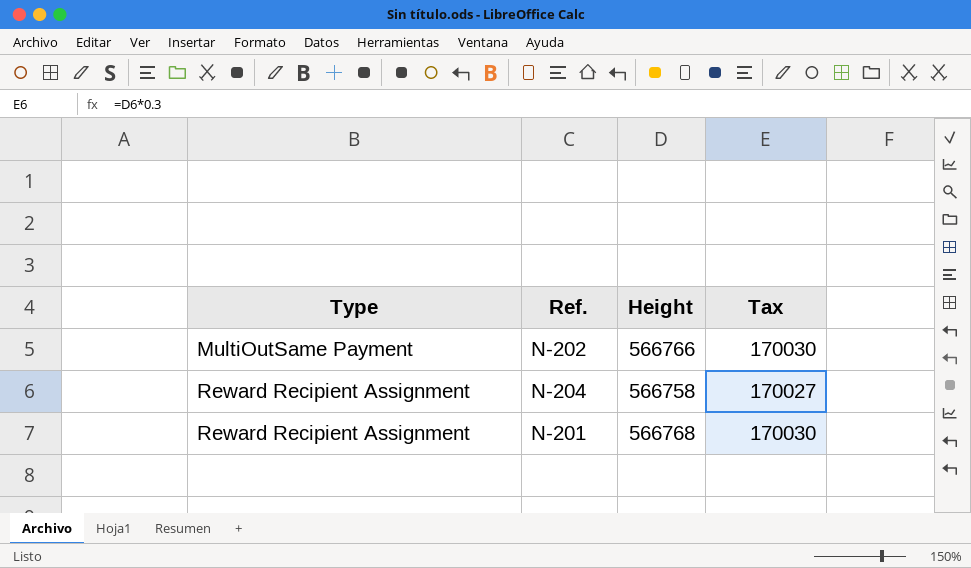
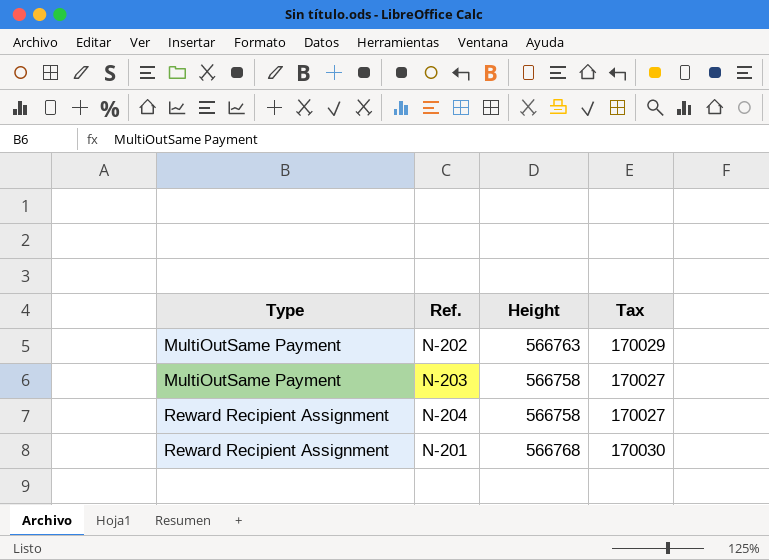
N-202 | Height: 566766 -> 566763
N-202 | Tax: 170030 -> 170029
row N-203: none -> MultiOutSame Payment | 566758 | 170027

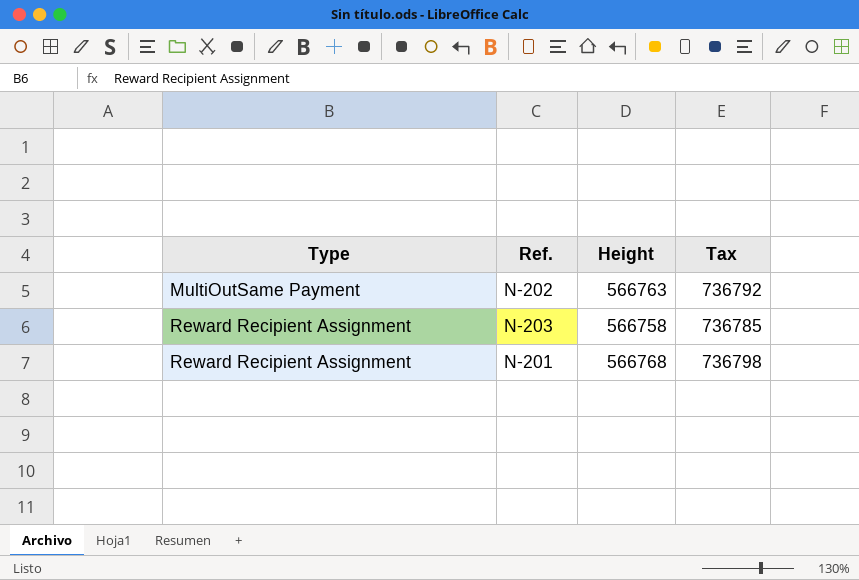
column Tax | formula: [Height] * 0.3 -> [Height] * 1.3
row N-204: Reward Recipient Assignment | 566758 | 170027 -> none
N-203 | Type: MultiOutSame Payment -> Reward Recipient Assignment

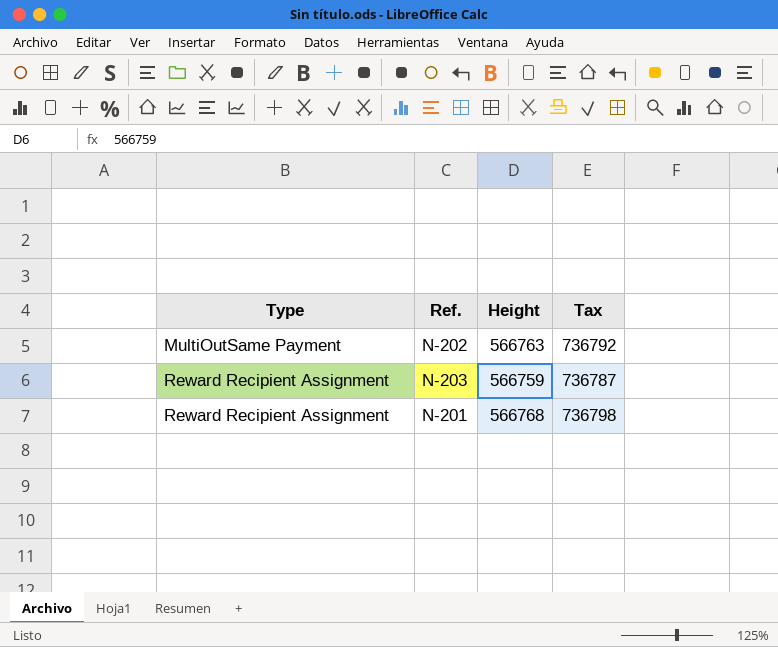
N-203 | Height: 566758 -> 566759
N-203 | Tax: 736785 -> 736787

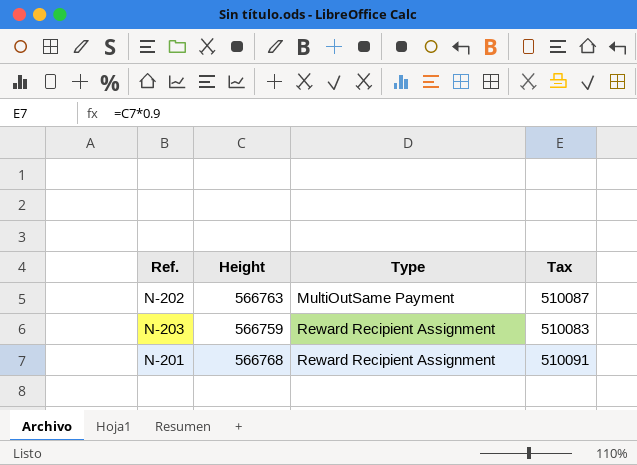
column Type | position: 1 -> 3
column Tax | formula: [Height] * 1.3 -> [Height] * 0.9

